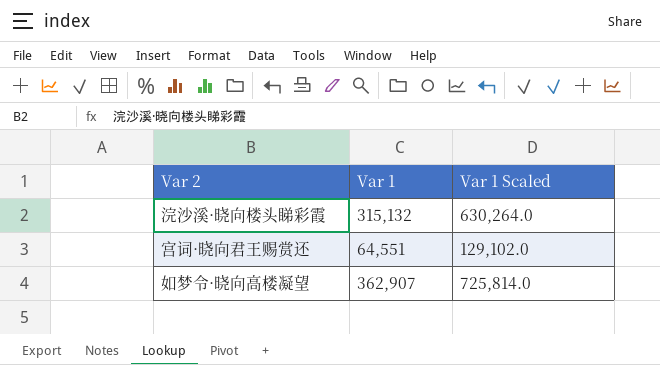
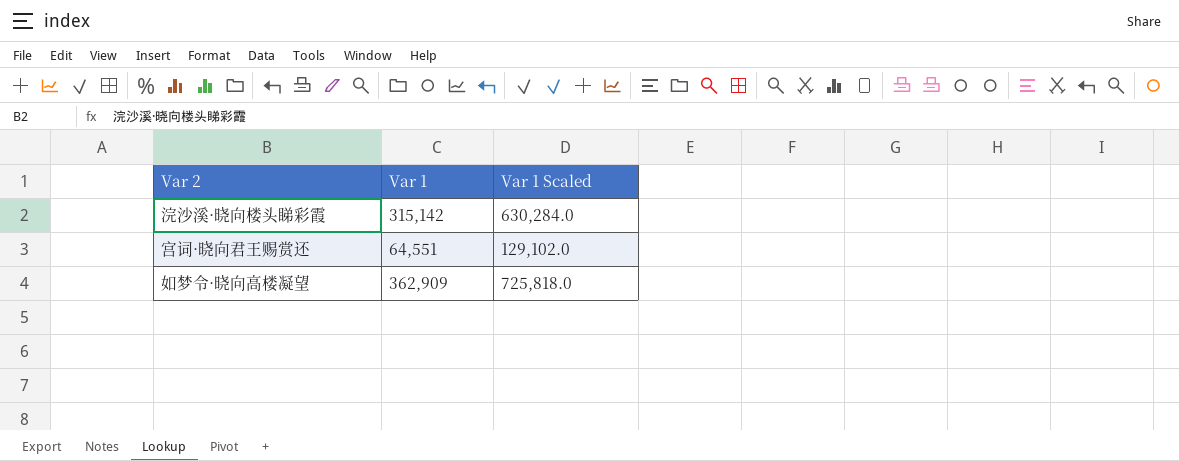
浣沙溪·晓向楼头睇彩霞 | Var 1: 315,132 -> 315,142
浣沙溪·晓向楼头睇彩霞 | Var 1 Scaled: 630,264.0 -> 630,284.0
如梦令·晓向高楼凝望 | Var 1: 362,907 -> 362,909
如梦令·晓向高楼凝望 | Var 1 Scaled: 725,814.0 -> 725,818.0

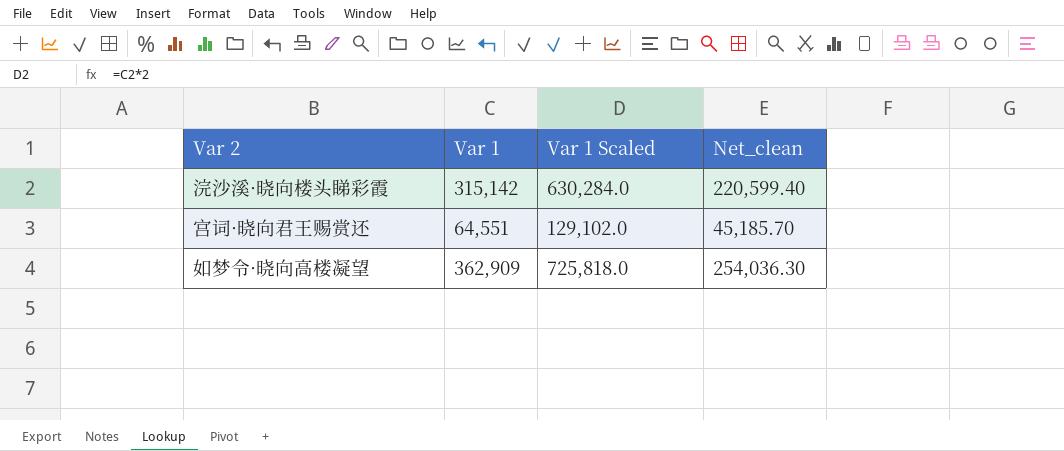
column Net_clean | formula: none -> [Var 1] * 0.7

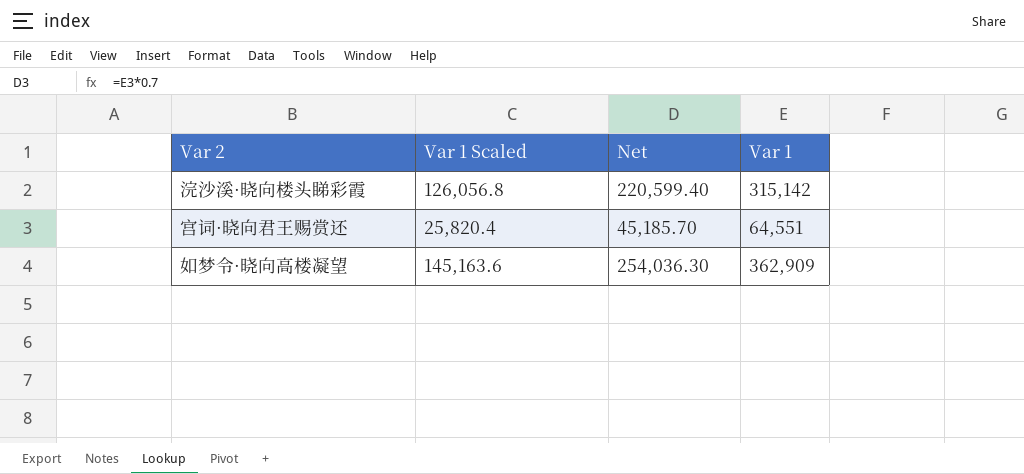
column Var 1 Scaled | formula: [Var 1] * 2 -> [Var 1] * 0.4
column name: Net_clean -> Net
column Var 1 | position: 2 -> 4

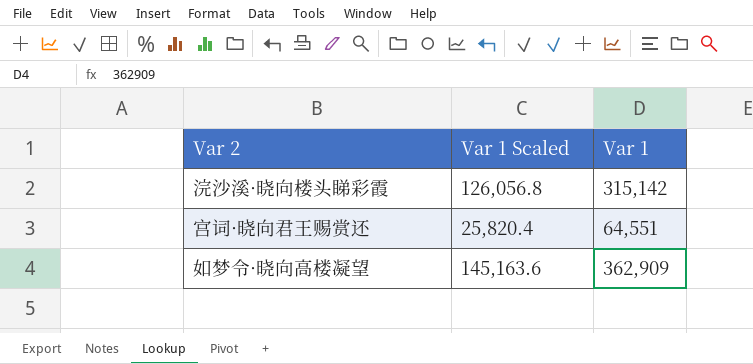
column Net | formula: [Var 1] * 0.7 -> none

